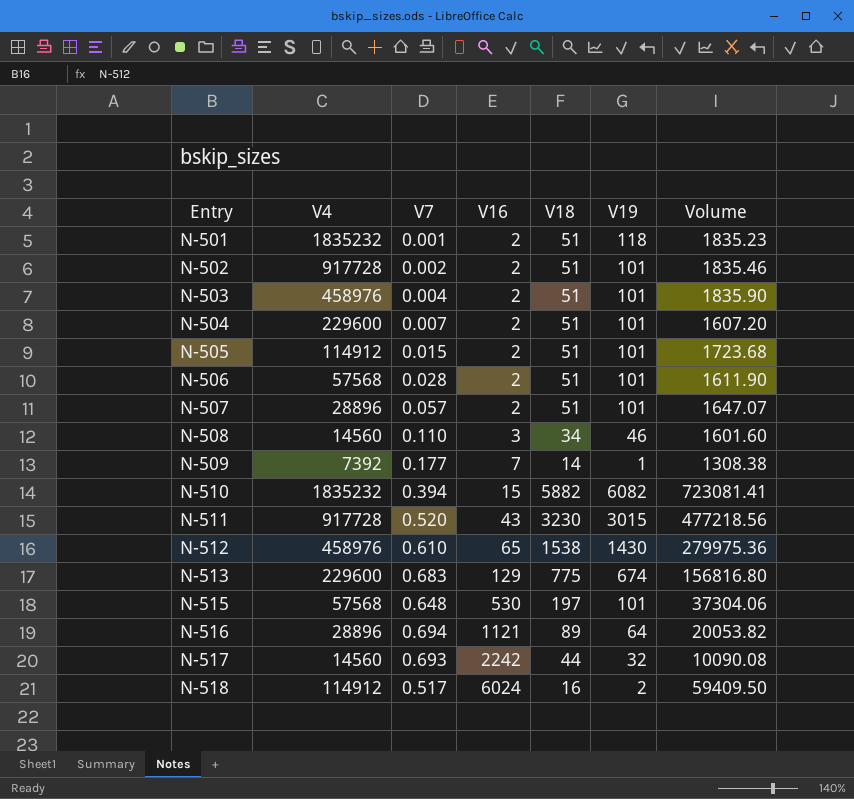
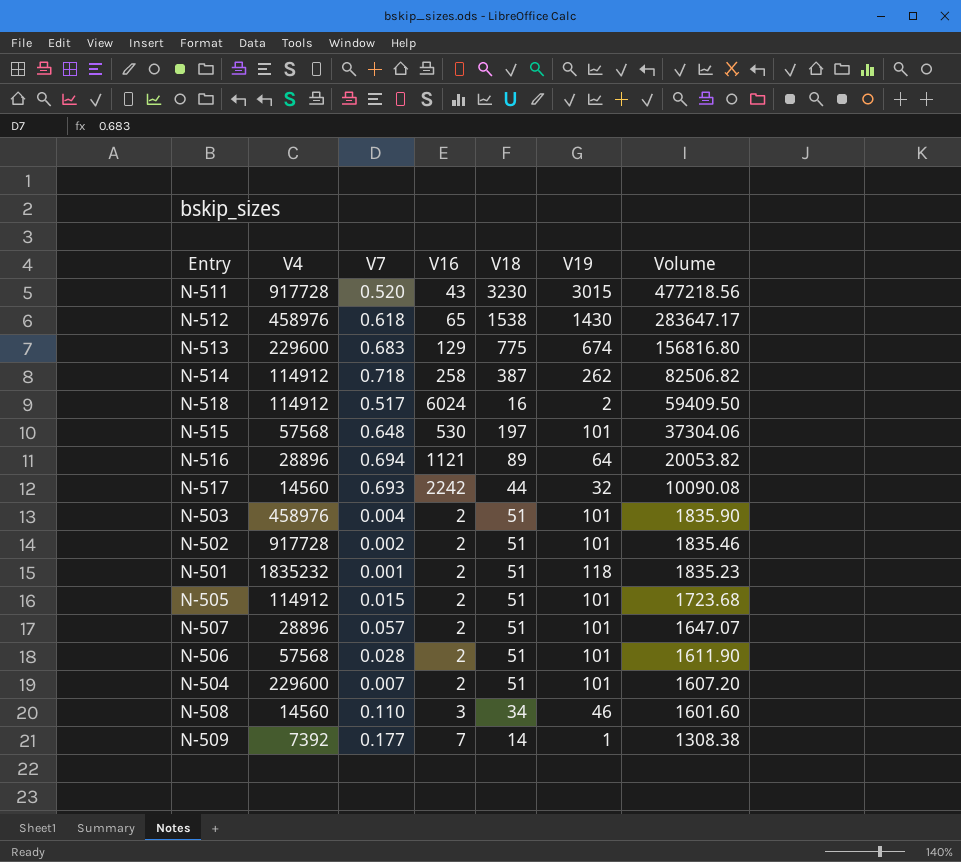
row order: Entry ascending -> Volume descending
row N-510: 1835232 | 0.394 | 15 | 5882 | 6082 | 723081.41 -> none
N-512 | V7: 0.610 -> 0.618
N-512 | Volume: 279975.36 -> 283647.17
row N-514: none -> 114912 | 0.718 | 258 | 387 | 262 | 82506.82

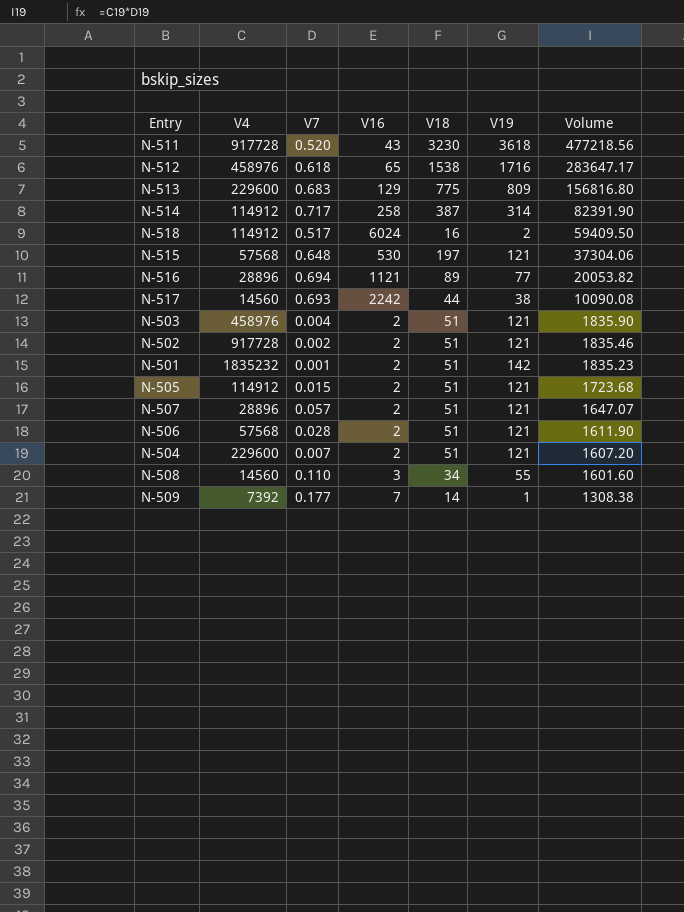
N-511 | V19: 3015 -> 3618
N-512 | V19: 1430 -> 1716
N-513 | V19: 674 -> 809
N-514 | V7: 0.718 -> 0.717
N-514 | V19: 262 -> 314
N-514 | Volume: 82506.82 -> 82391.90
N-515 | V19: 101 -> 121
N-516 | V19: 64 -> 77
N-517 | V19: 32 -> 38
N-503 | V19: 101 -> 121
N-502 | V19: 101 -> 121
N-501 | V19: 118 -> 142
N-505 | V19: 101 -> 121
N-507 | V19: 101 -> 121
N-506 | V19: 101 -> 121
N-504 | V19: 101 -> 121
N-508 | V19: 46 -> 55

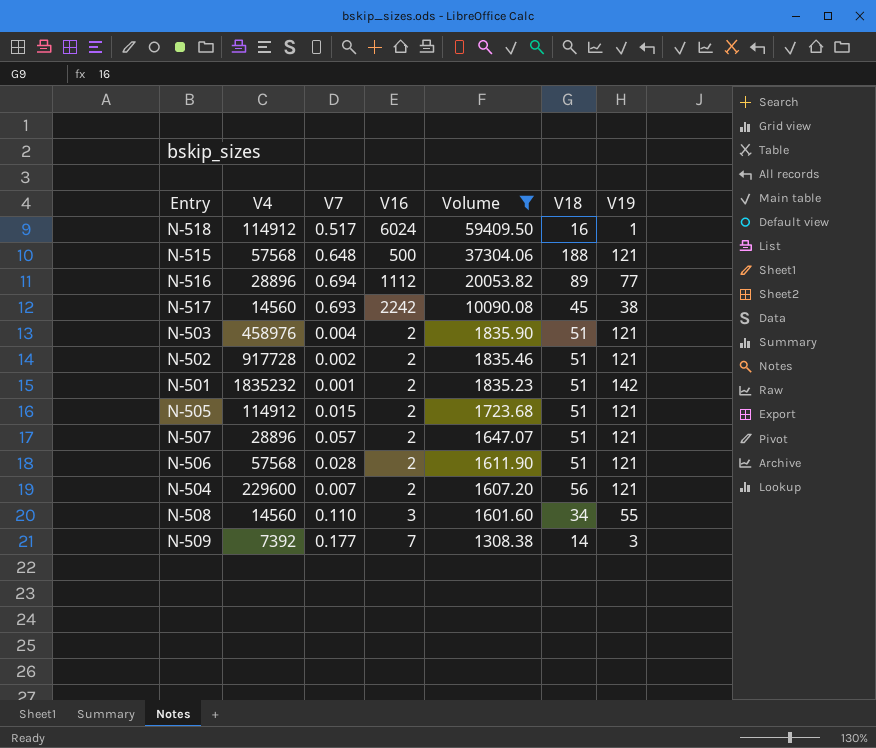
filter: none -> Volume <= 59409.50
column Volume | position: 7 -> 5
N-518 | V19: 2 -> 1
N-515 | V16: 530 -> 500
N-515 | V18: 197 -> 188
N-516 | V16: 1121 -> 1112
N-517 | V18: 44 -> 45
N-504 | V18: 51 -> 56
N-509 | V19: 1 -> 3

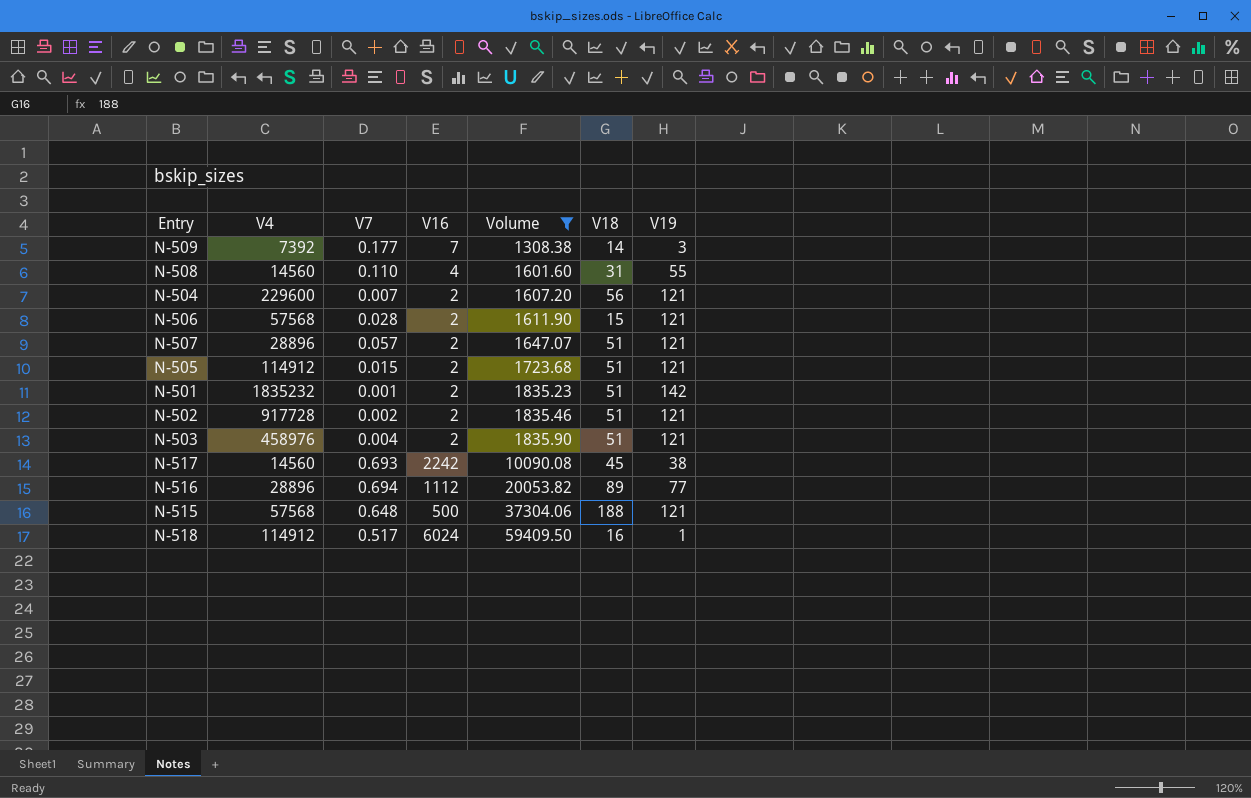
row order: Volume descending -> Volume ascending
N-508 | V16: 3 -> 4
N-508 | V18: 34 -> 31
N-506 | V18: 51 -> 15

